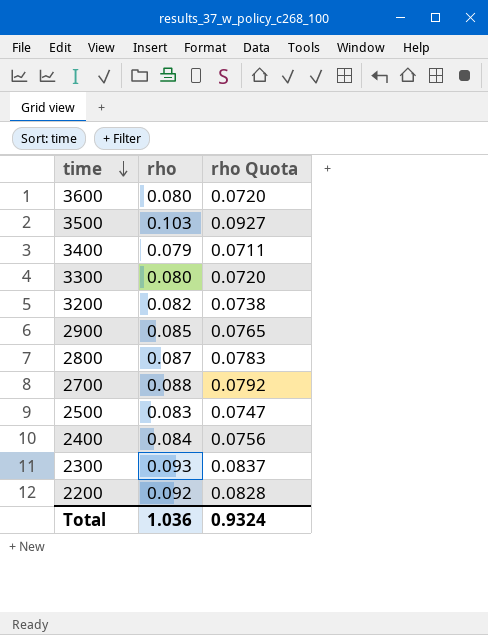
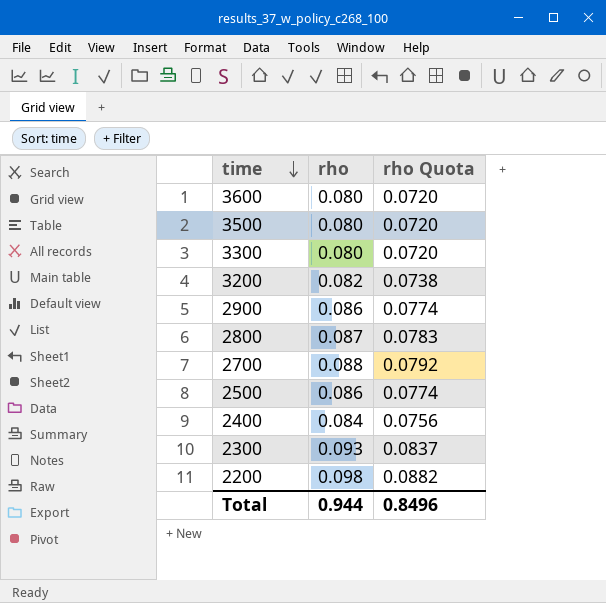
row 3400: 0.079 | 0.0711 -> none
3500 | rho: 0.103 -> 0.080
3500 | rho Quota: 0.0927 -> 0.0720
2900 | rho: 0.085 -> 0.086
2900 | rho Quota: 0.0765 -> 0.0774
2500 | rho: 0.083 -> 0.086
2500 | rho Quota: 0.0747 -> 0.0774
2200 | rho: 0.092 -> 0.098
2200 | rho Quota: 0.0828 -> 0.0882
Total | rho: 1.036 -> 0.944
Total | rho Quota: 0.9324 -> 0.8496

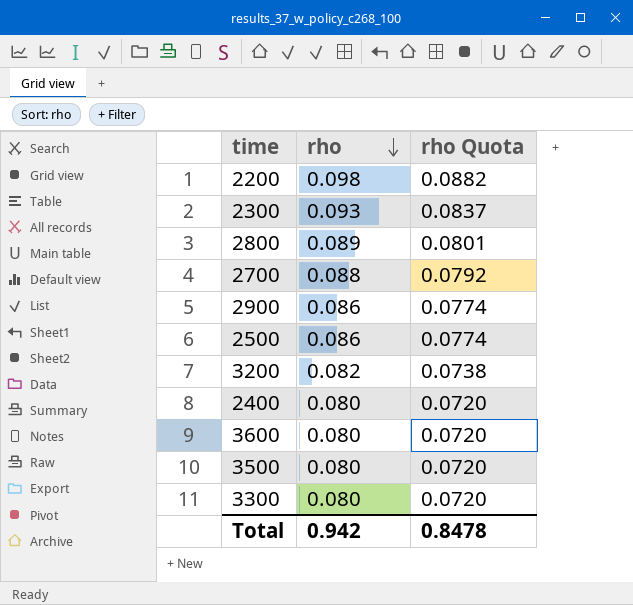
row order: time descending -> rho descending
2800 | rho: 0.087 -> 0.089
2800 | rho Quota: 0.0783 -> 0.0801
2400 | rho: 0.084 -> 0.080
2400 | rho Quota: 0.0756 -> 0.0720
Total | rho: 0.944 -> 0.942
Total | rho Quota: 0.8496 -> 0.8478

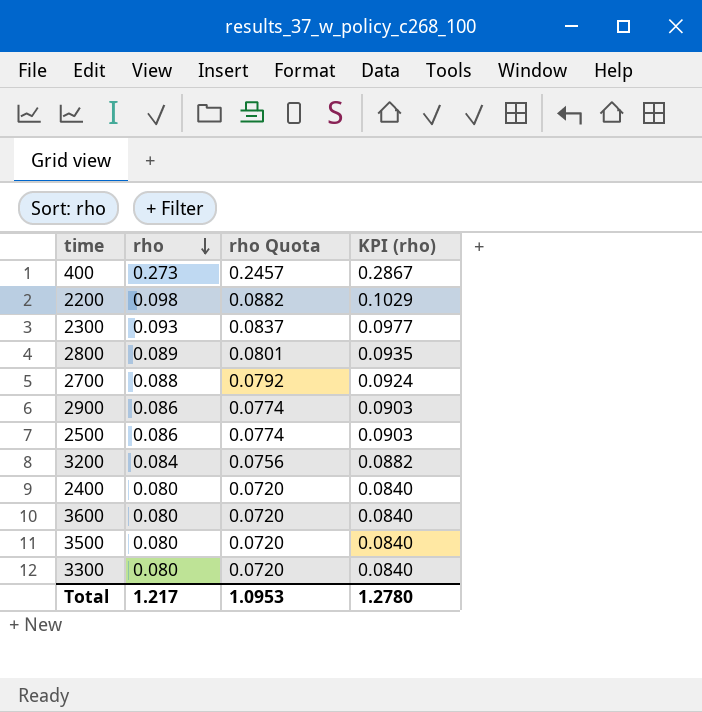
column KPI (rho) | formula: none -> [rho] * 1.05
row 400: none -> 0.273 | 0.2457 | 0.2867
3200 | rho: 0.082 -> 0.084
3200 | rho Quota: 0.0738 -> 0.0756
Total | rho: 0.942 -> 1.217
Total | rho Quota: 0.8478 -> 1.0953

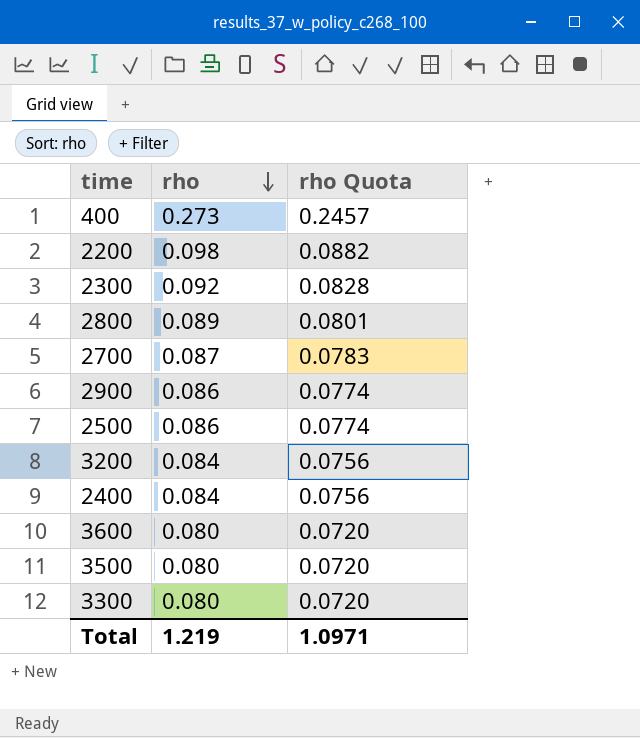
column KPI (rho) | formula: [rho] * 1.05 -> none
2300 | rho: 0.093 -> 0.092
2300 | rho Quota: 0.0837 -> 0.0828
2700 | rho: 0.088 -> 0.087
2700 | rho Quota: 0.0792 -> 0.0783
2400 | rho: 0.080 -> 0.084
2400 | rho Quota: 0.0720 -> 0.0756
Total | rho: 1.217 -> 1.219
Total | rho Quota: 1.0953 -> 1.0971

